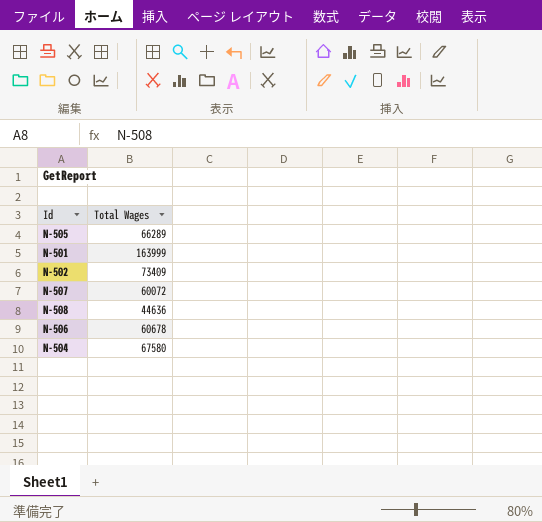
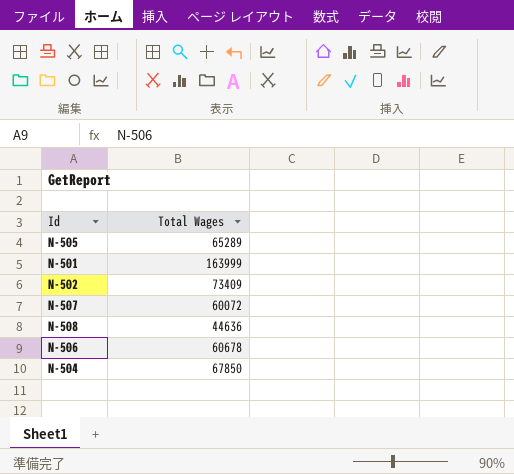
N-505 | Total Wages: 66289 -> 65289
N-504 | Total Wages: 67580 -> 67850

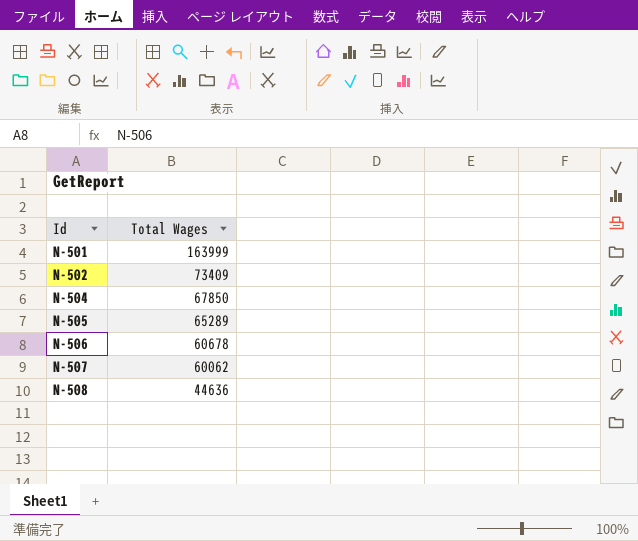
row order: none -> Id ascending
N-507 | Total Wages: 60072 -> 60062

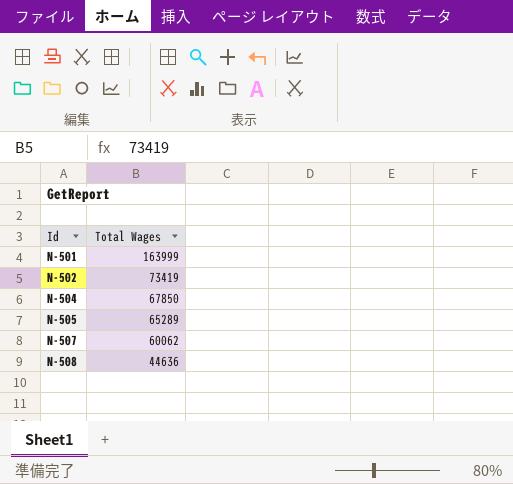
row N-506: 60678 -> none
N-502 | Total Wages: 73409 -> 73419

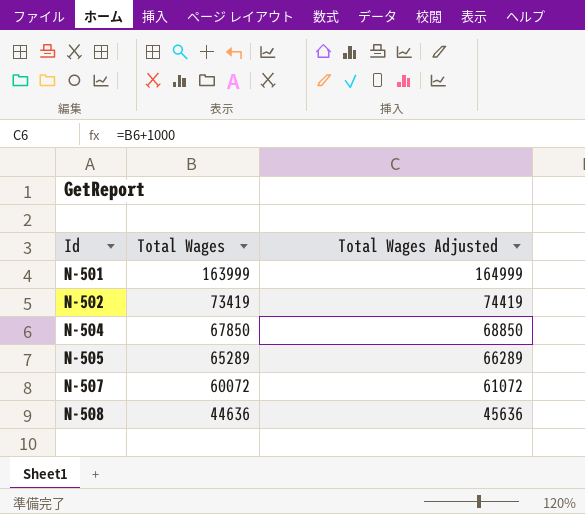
column Total Wages Adjusted | formula: none -> [Total Wages] + 1000
N-507 | Total Wages: 60062 -> 60072

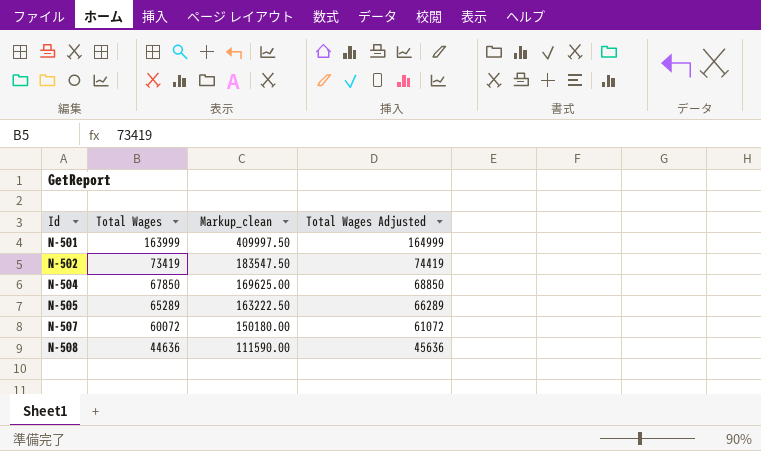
column Markup_clean | formula: none -> [Total Wages] * 2.5

